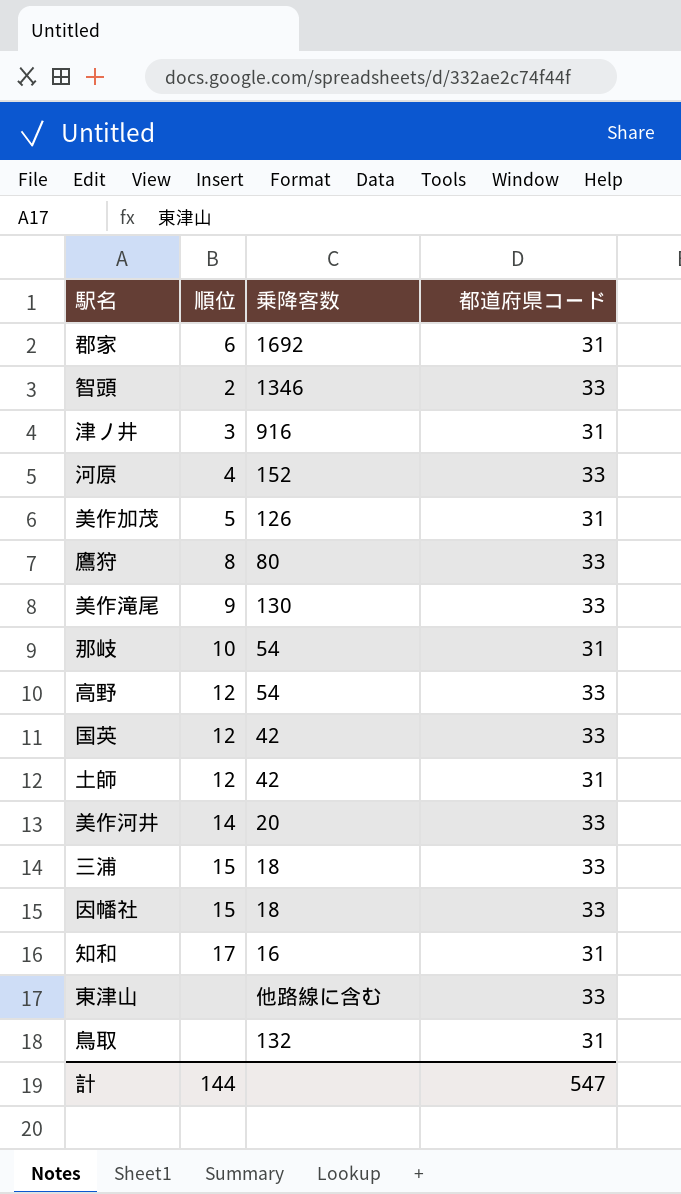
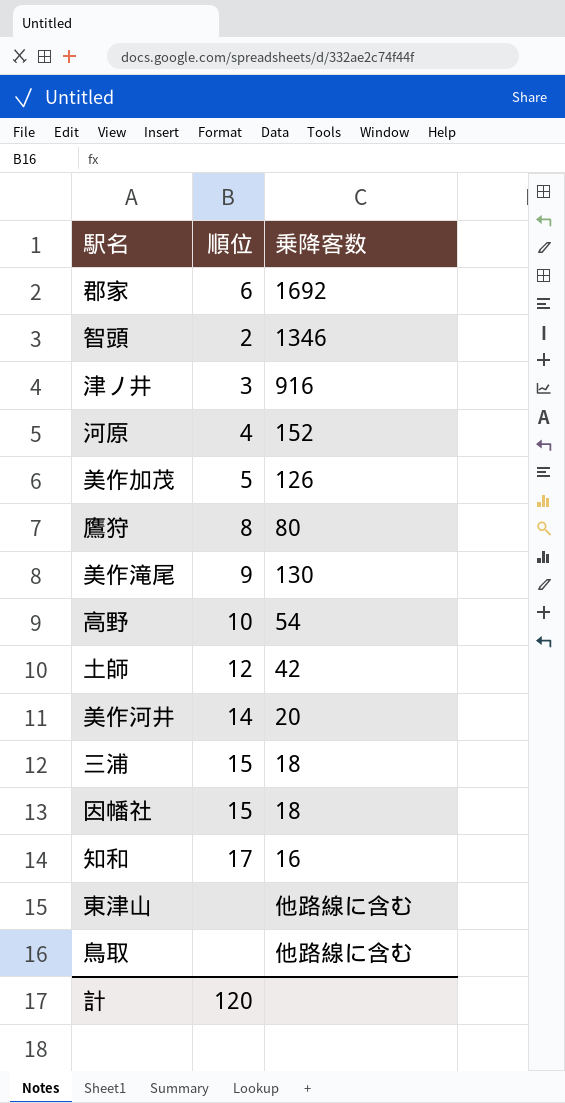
column 都道府県コード | position: 4 -> none
row 那岐: 10 | 54 | 31 -> none
row 国英: 12 | 42 | 33 -> none
高野 | 順位: 12 -> 10
鳥取 | 乗降客数: 132 -> 他路線に含む
計 | 順位: 144 -> 120

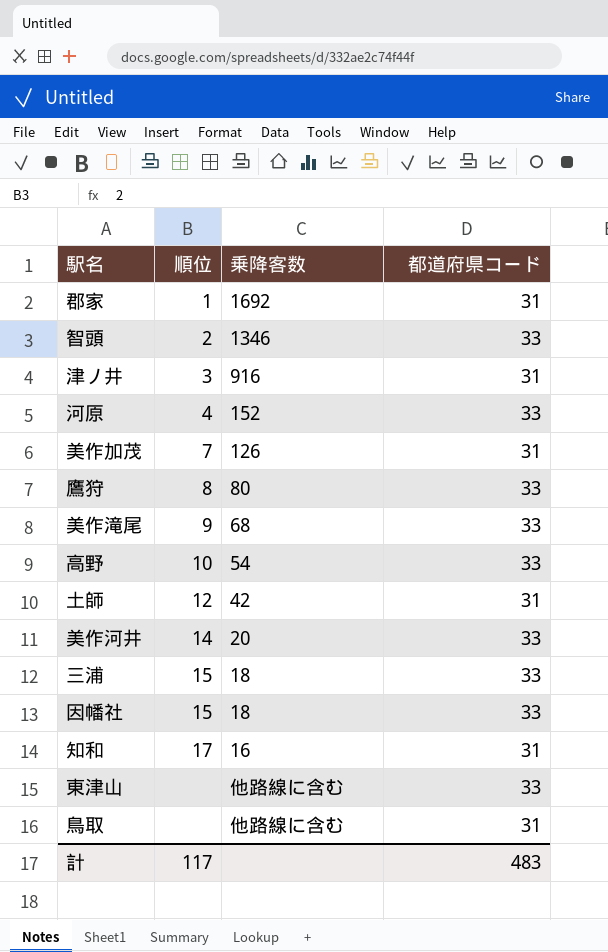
column 都道府県コード | position: none -> 4
郡家 | 順位: 6 -> 1
美作加茂 | 順位: 5 -> 7
美作滝尾 | 乗降客数: 130 -> 68
計 | 順位: 120 -> 117

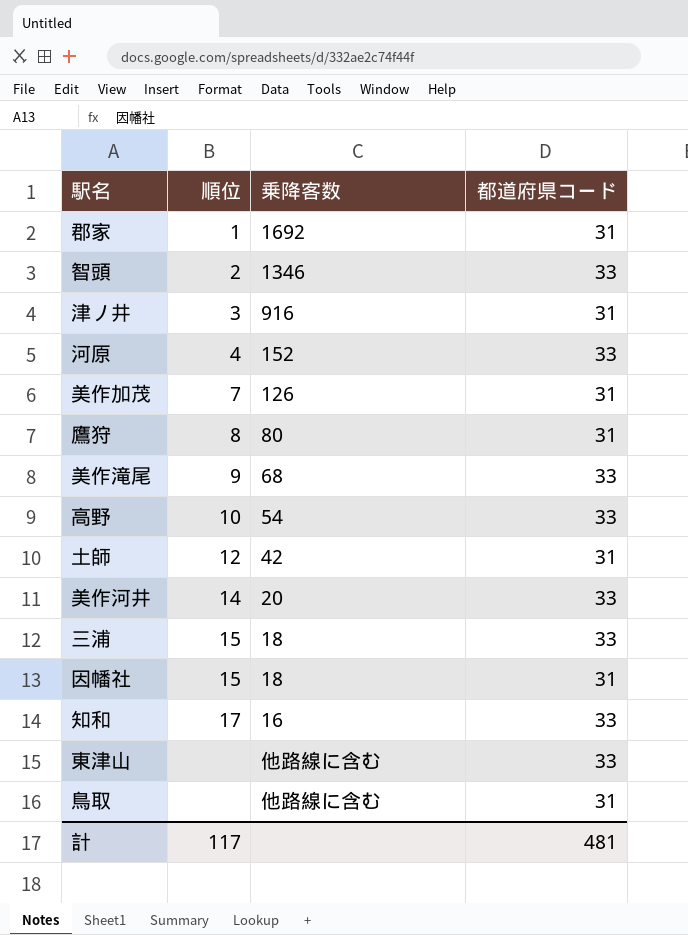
鷹狩 | 都道府県コード: 33 -> 31
因幡社 | 都道府県コード: 33 -> 31
知和 | 都道府県コード: 31 -> 33
計 | 都道府県コード: 483 -> 481

